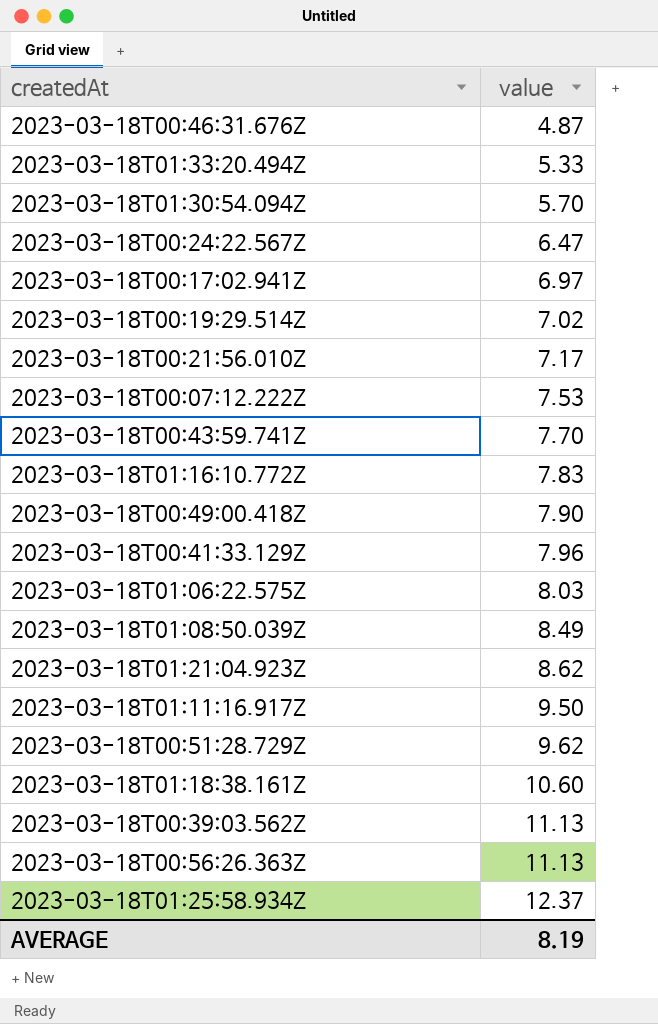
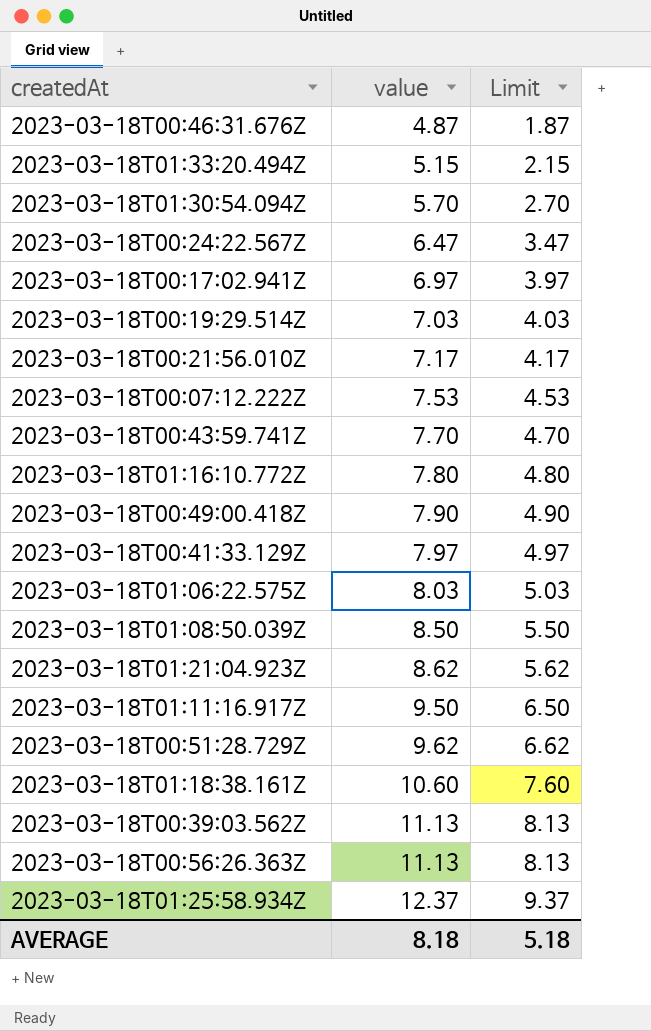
column Limit | formula: none -> [value] - 3
2023-03-18T01:33:20.494Z | value: 5.33 -> 5.15
2023-03-18T00:19:29.514Z | value: 7.02 -> 7.03
2023-03-18T01:16:10.772Z | value: 7.83 -> 7.80
2023-03-18T00:41:33.129Z | value: 7.96 -> 7.97
2023-03-18T01:08:50.039Z | value: 8.49 -> 8.50
AVERAGE | value: 8.19 -> 8.18

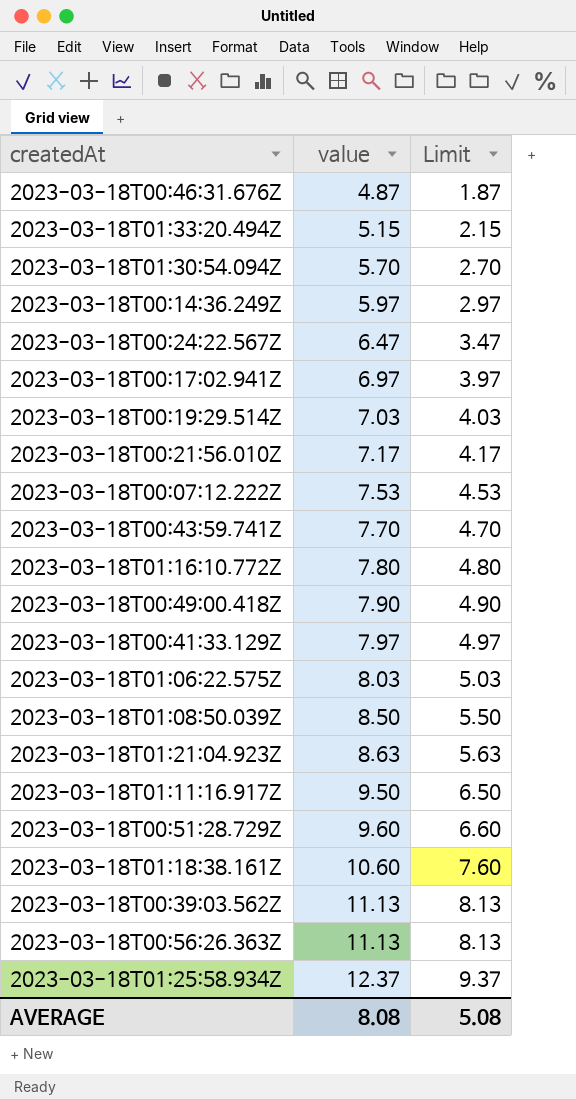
row 2023-03-18T00:14:36.249Z: none -> 5.97 | 2.97
2023-03-18T01:21:04.923Z | value: 8.62 -> 8.63
2023-03-18T01:21:04.923Z | Limit: 5.62 -> 5.63
2023-03-18T00:51:28.729Z | value: 9.62 -> 9.60
2023-03-18T00:51:28.729Z | Limit: 6.62 -> 6.60
AVERAGE | value: 8.18 -> 8.08
AVERAGE | Limit: 5.18 -> 5.08

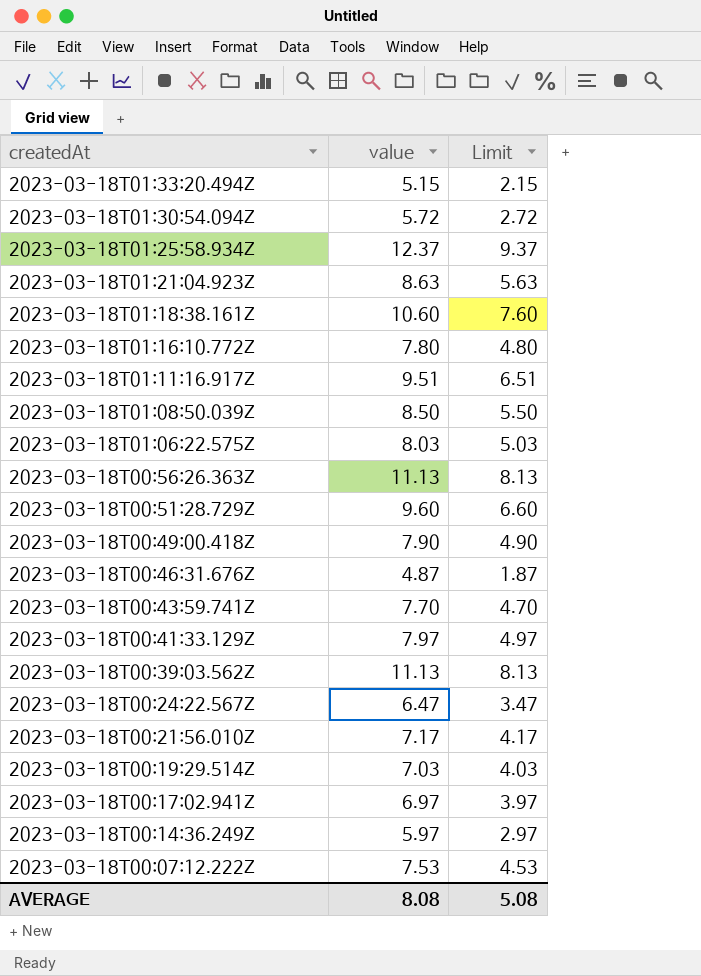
row order: value ascending -> createdAt descending
2023-03-18T01:30:54.094Z | value: 5.70 -> 5.72
2023-03-18T01:30:54.094Z | Limit: 2.70 -> 2.72
2023-03-18T01:11:16.917Z | value: 9.50 -> 9.51
2023-03-18T01:11:16.917Z | Limit: 6.50 -> 6.51

